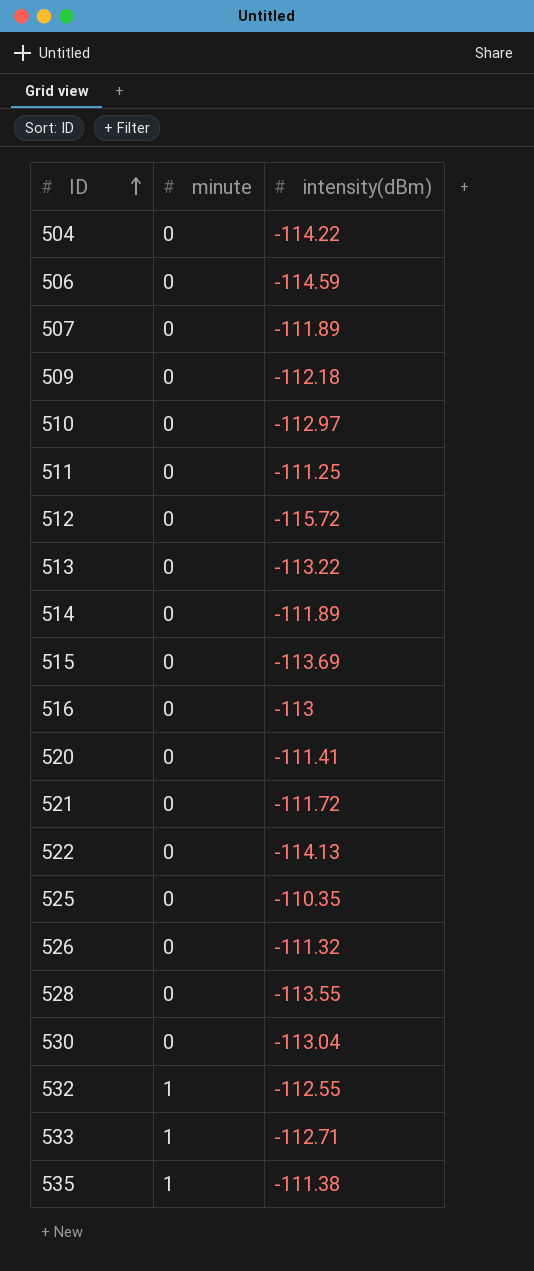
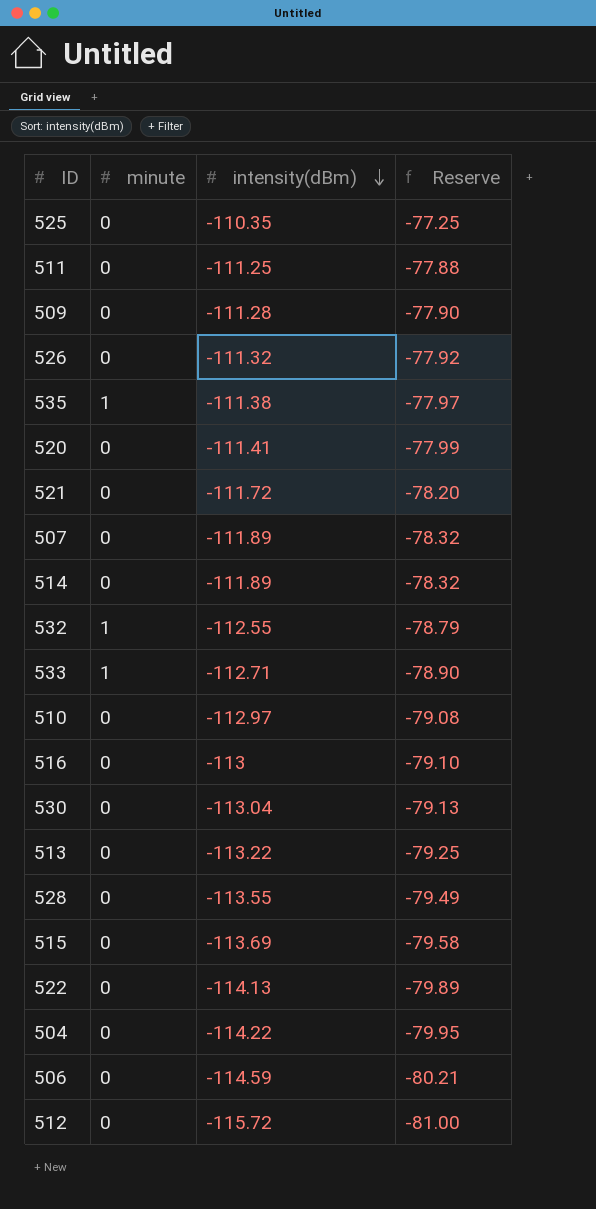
row order: ID ascending -> intensity(dBm) descending
column Reserve | formula: none -> [intensity(dBm)] * 0.7
509 | intensity(dBm): -112.18 -> -111.28

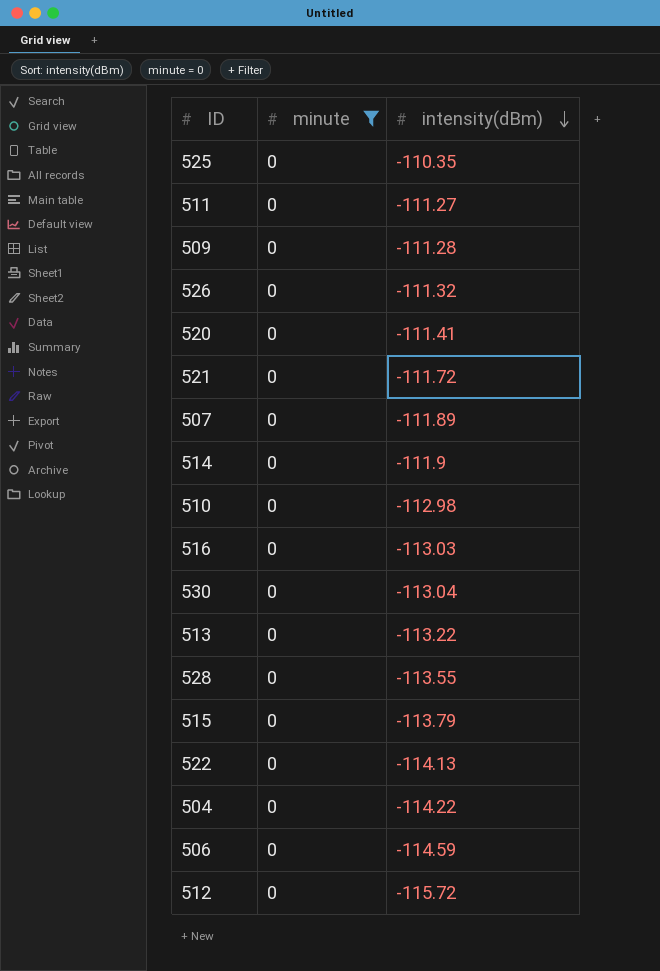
filter: none -> minute = 0
column Reserve | formula: [intensity(dBm)] * 0.7 -> none
511 | intensity(dBm): -111.25 -> -111.27
514 | intensity(dBm): -111.89 -> -111.9
510 | intensity(dBm): -112.97 -> -112.98
516 | intensity(dBm): -113 -> -113.03
515 | intensity(dBm): -113.69 -> -113.79

